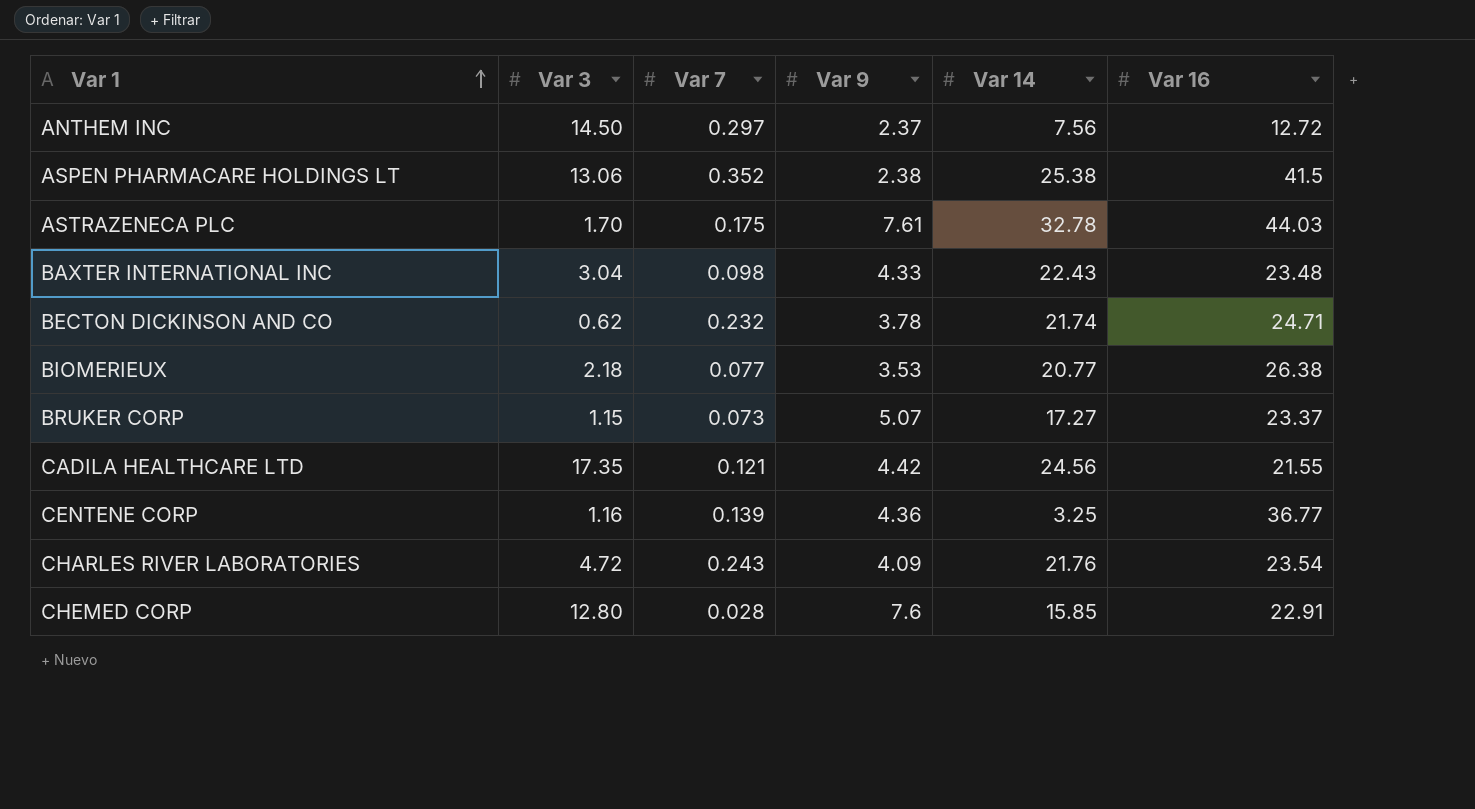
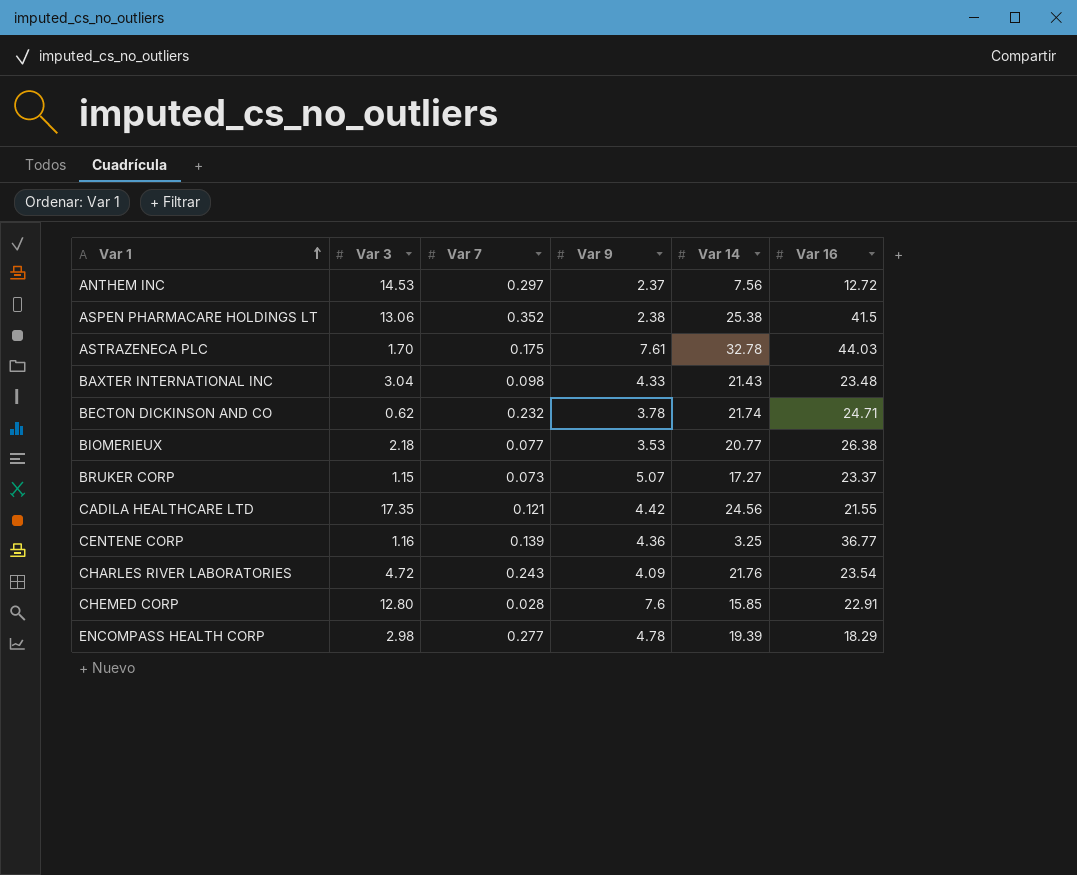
ANTHEM INC | Var 3: 14.50 -> 14.53
BAXTER INTERNATIONAL INC | Var 14: 22.43 -> 21.43
row ENCOMPASS HEALTH CORP: none -> 2.98 | 0.277 | 4.78 | 19.39 | 18.29

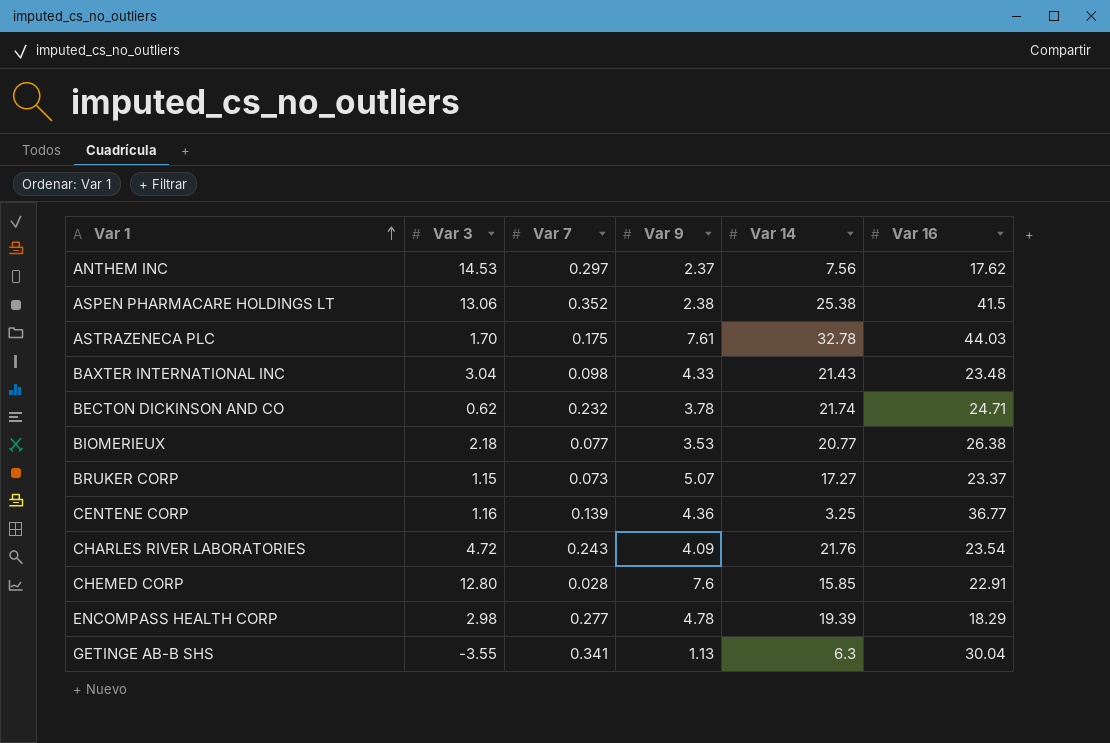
row CADILA HEALTHCARE LTD: 17.35 | 0.121 | 4.42 | 24.56 | 21.55 -> none
ANTHEM INC | Var 16: 12.72 -> 17.62
row GETINGE AB-B SHS: none -> -3.55 | 0.341 | 1.13 | 6.3 | 30.04

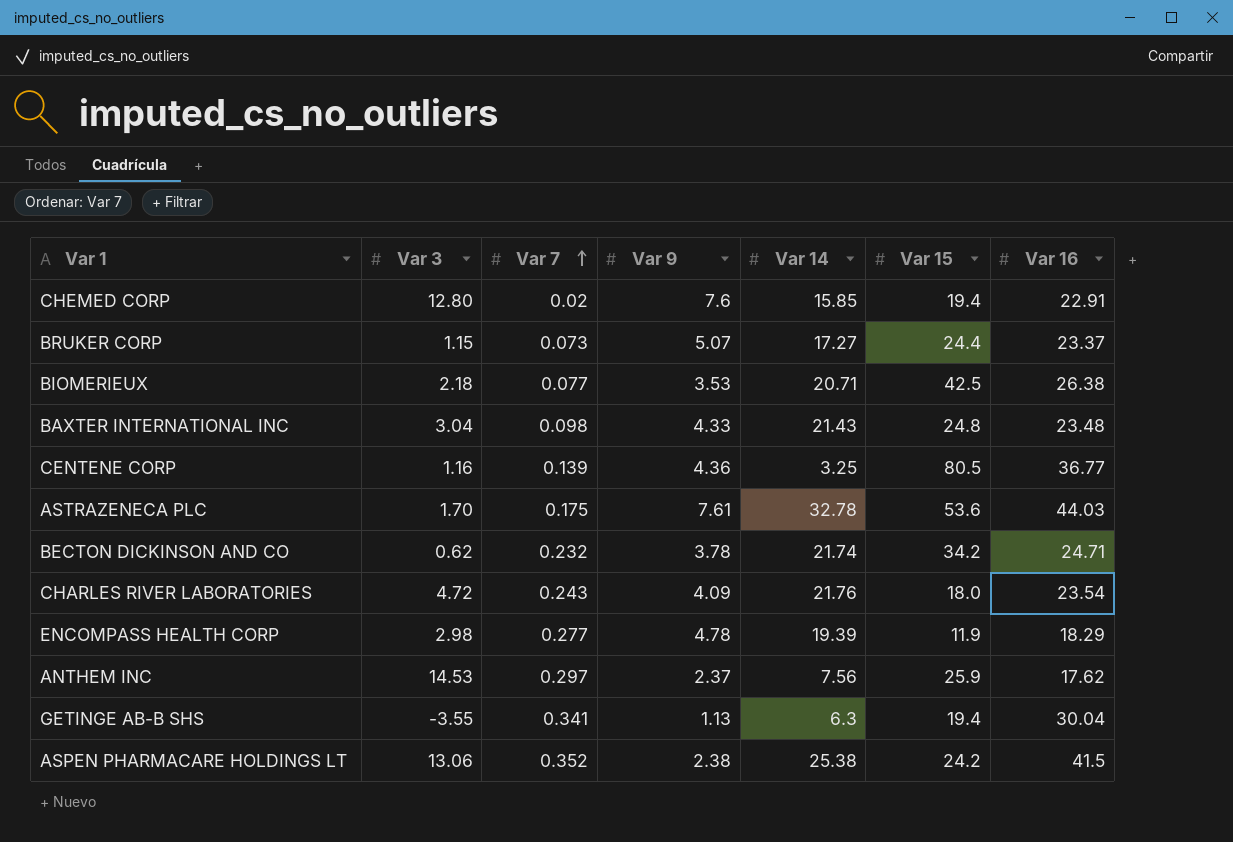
row order: Var 1 ascending -> Var 7 ascending
column Var 15 | position: none -> 6
CHEMED CORP | Var 7: 0.028 -> 0.02
BIOMERIEUX | Var 14: 20.77 -> 20.71

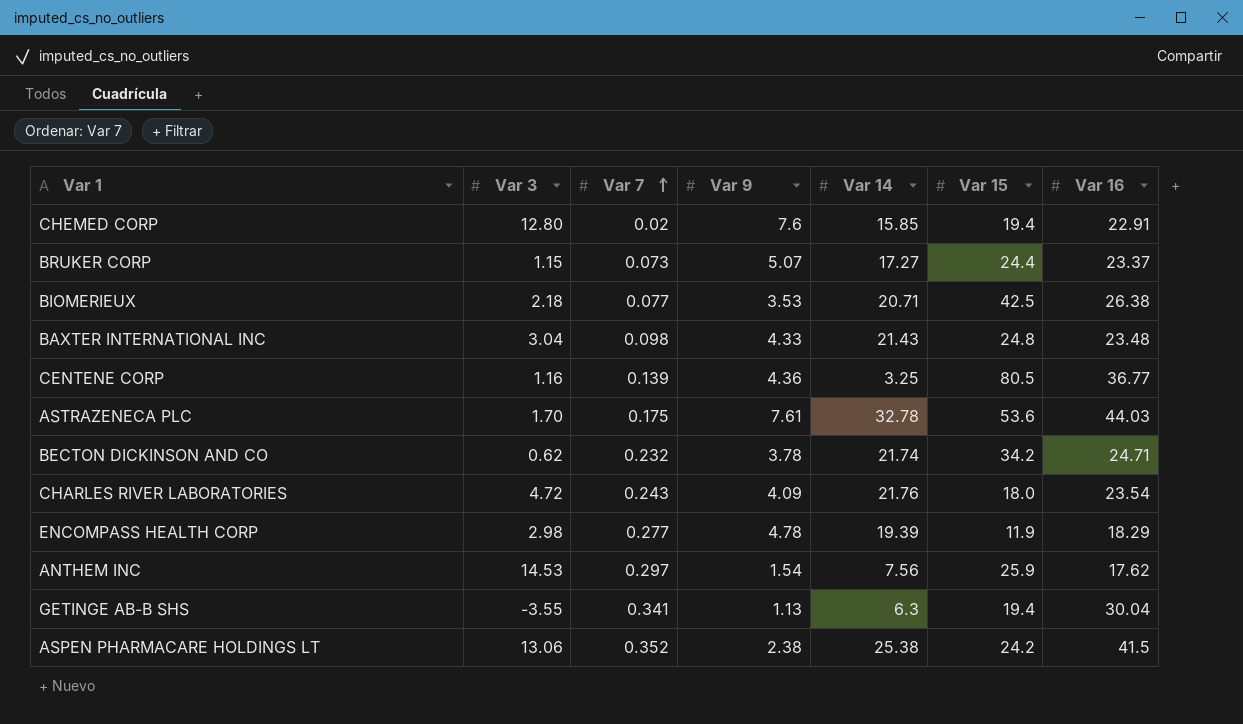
ANTHEM INC | Var 9: 2.37 -> 1.54

